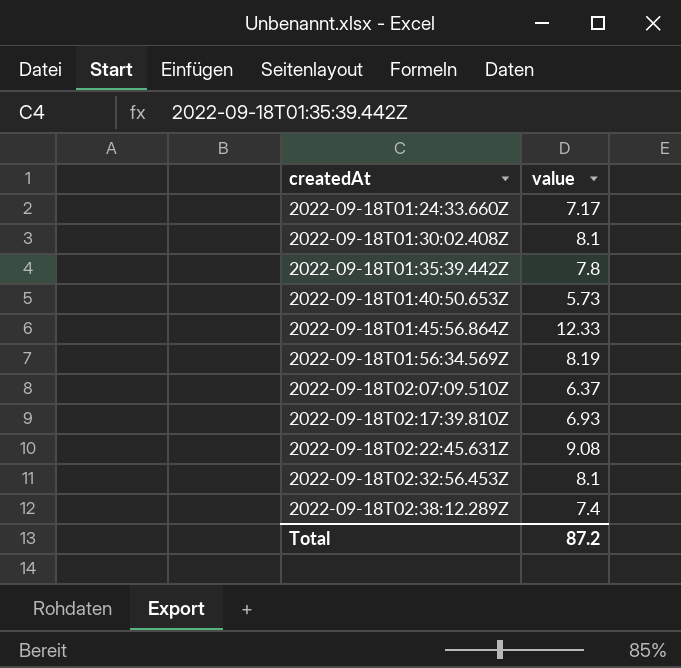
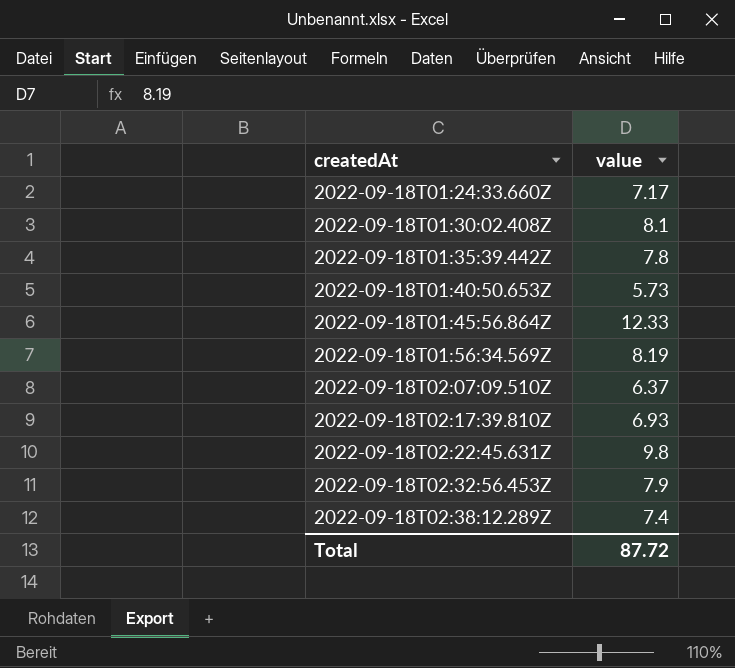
2022-09-18T02:22:45.631Z | value: 9.08 -> 9.8
2022-09-18T02:32:56.453Z | value: 8.1 -> 7.9
Total | value: 87.2 -> 87.72

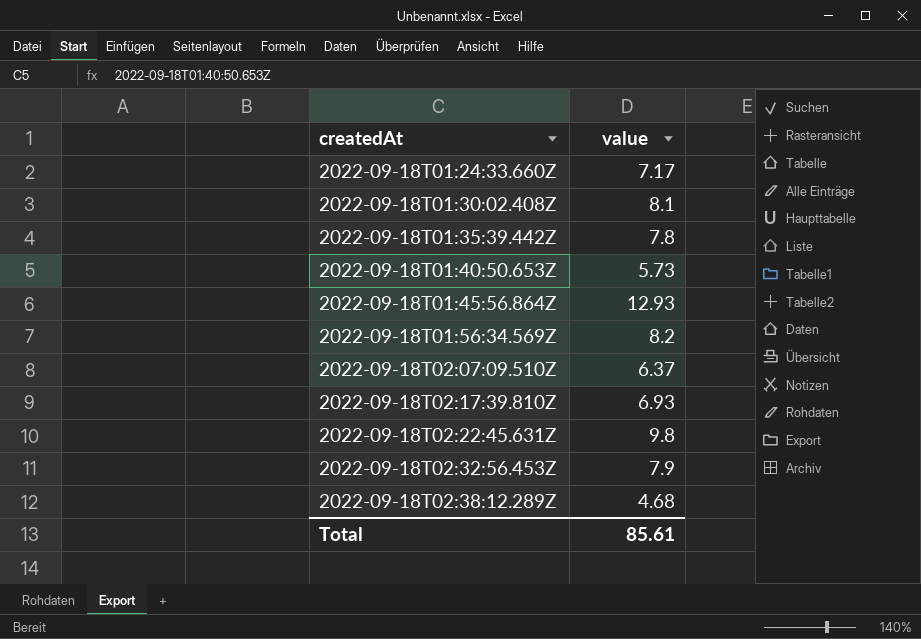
2022-09-18T01:45:56.864Z | value: 12.33 -> 12.93
2022-09-18T01:56:34.569Z | value: 8.19 -> 8.2
2022-09-18T02:38:12.289Z | value: 7.4 -> 4.68
Total | value: 87.72 -> 85.61

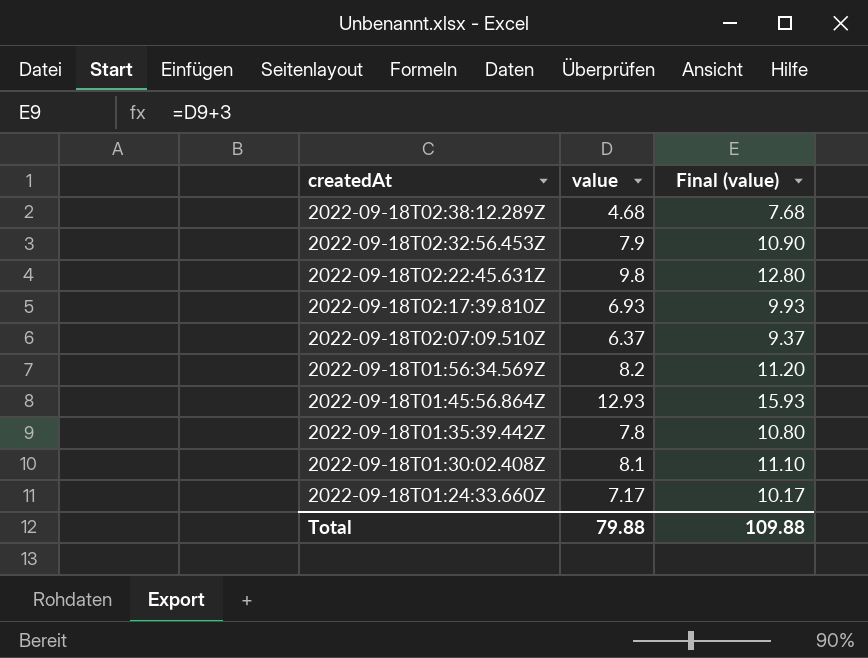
row order: createdAt ascending -> createdAt descending
column Final (value) | formula: none -> [value] + 3
row 2022-09-18T01:40:50.653Z: 5.73 -> none
Total | value: 85.61 -> 79.88

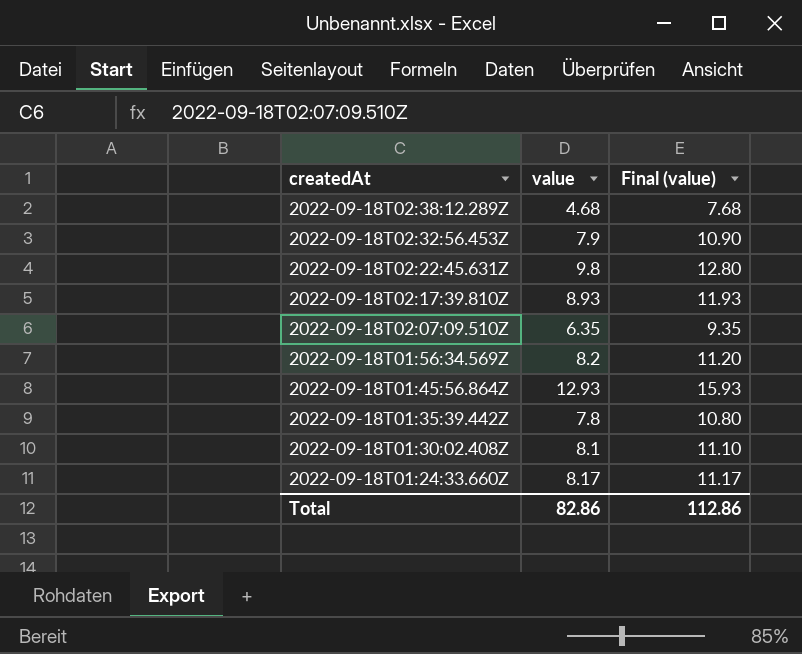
2022-09-18T02:17:39.810Z | value: 6.93 -> 8.93
2022-09-18T02:17:39.810Z | Final (value): 9.93 -> 11.93
2022-09-18T02:07:09.510Z | value: 6.37 -> 6.35
2022-09-18T02:07:09.510Z | Final (value): 9.37 -> 9.35
2022-09-18T01:24:33.660Z | value: 7.17 -> 8.17
2022-09-18T01:24:33.660Z | Final (value): 10.17 -> 11.17
Total | value: 79.88 -> 82.86
Total | Final (value): 109.88 -> 112.86

